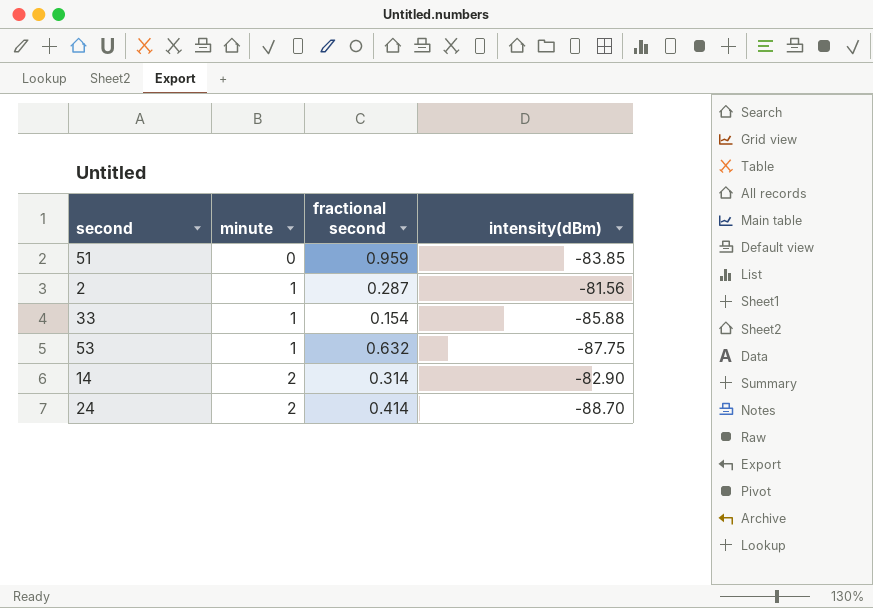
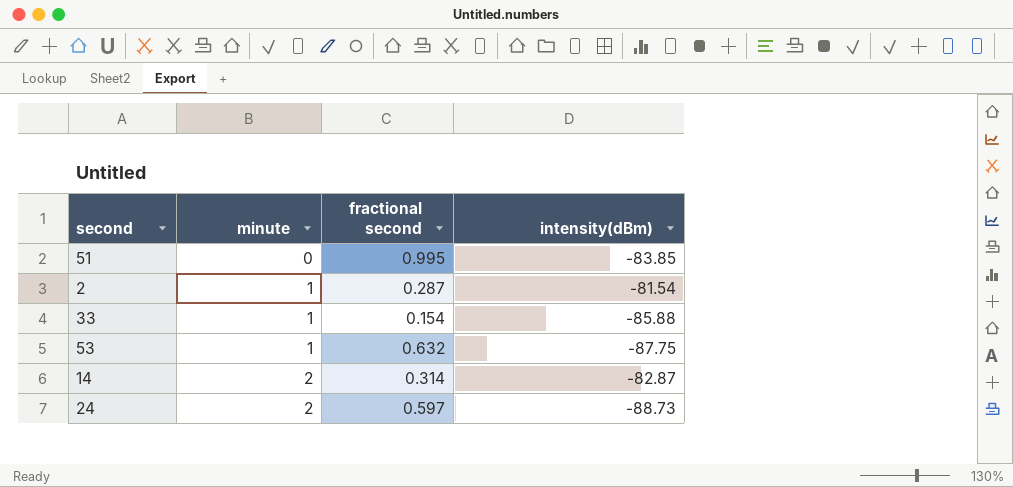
51 | fractional second: 0.959 -> 0.995
2 | intensity(dBm): -81.56 -> -81.54
14 | intensity(dBm): -82.90 -> -82.87
24 | fractional second: 0.414 -> 0.597
24 | intensity(dBm): -88.70 -> -88.73

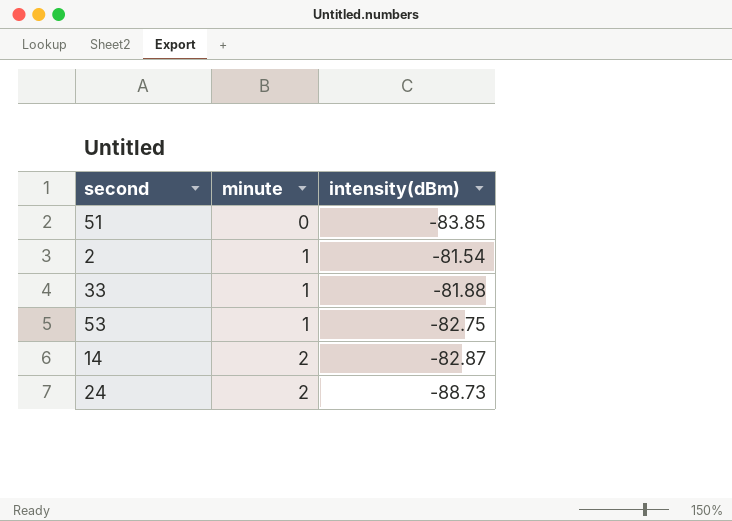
column fractional second | position: 3 -> none
33 | intensity(dBm): -85.88 -> -81.88
53 | intensity(dBm): -87.75 -> -82.75

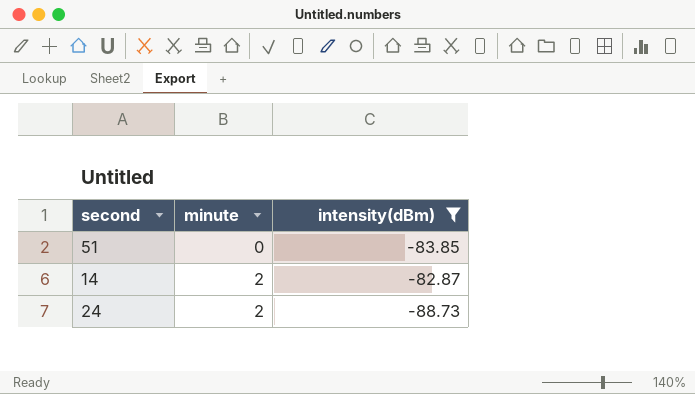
filter: none -> intensity(dBm) <= -82.87

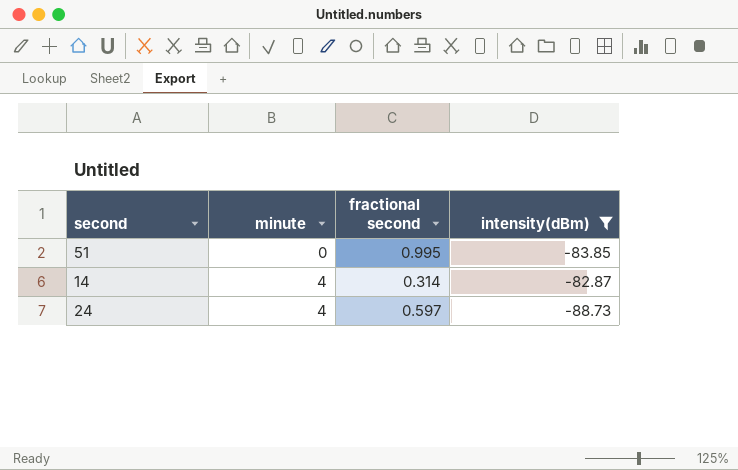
column fractional second | position: none -> 3
14 | minute: 2 -> 4
24 | minute: 2 -> 4

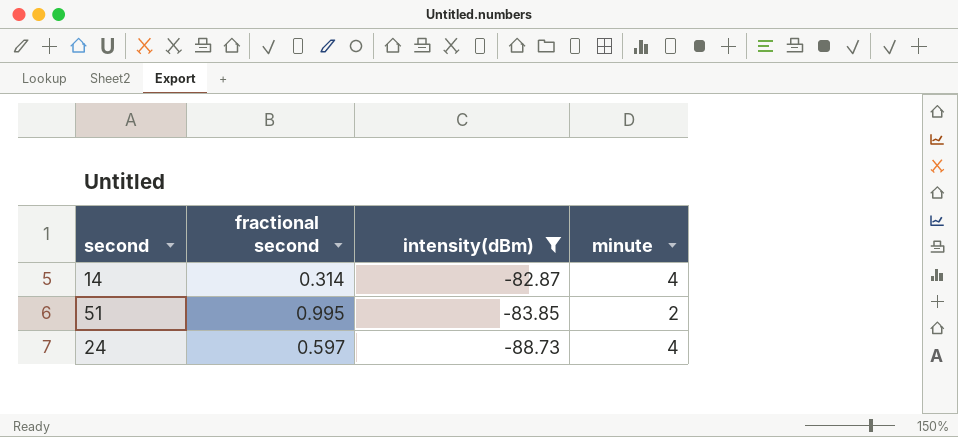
row order: minute ascending -> intensity(dBm) descending
column minute | position: 2 -> 4
51 | minute: 0 -> 2

